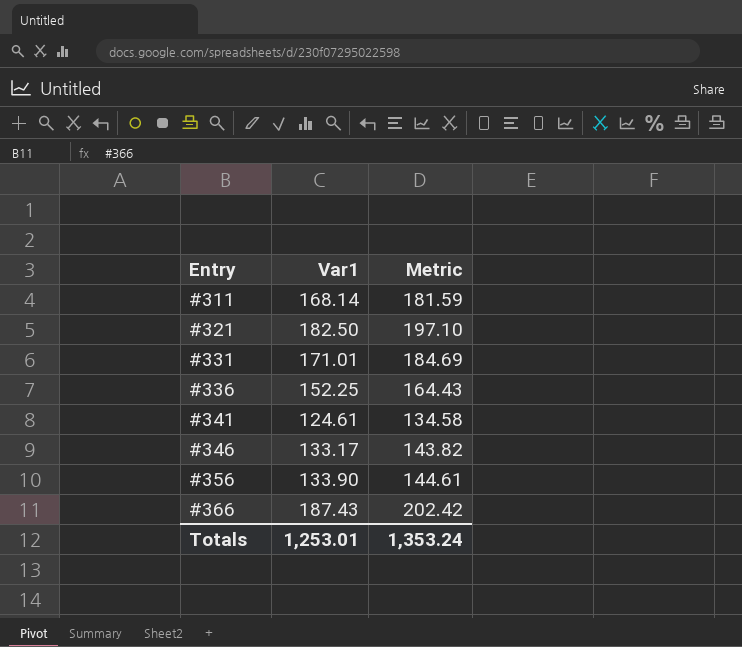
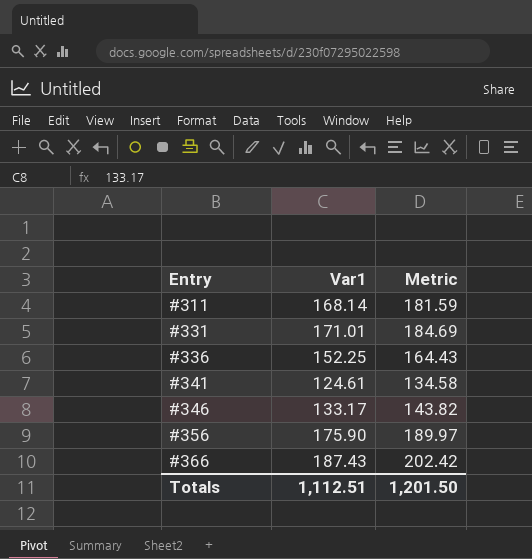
row #321: 182.50 | 197.10 -> none
#356 | Var1: 133.90 -> 175.90
#356 | Metric: 144.61 -> 189.97
Totals | Var1: 1,253.01 -> 1,112.51
Totals | Metric: 1,353.24 -> 1,201.50

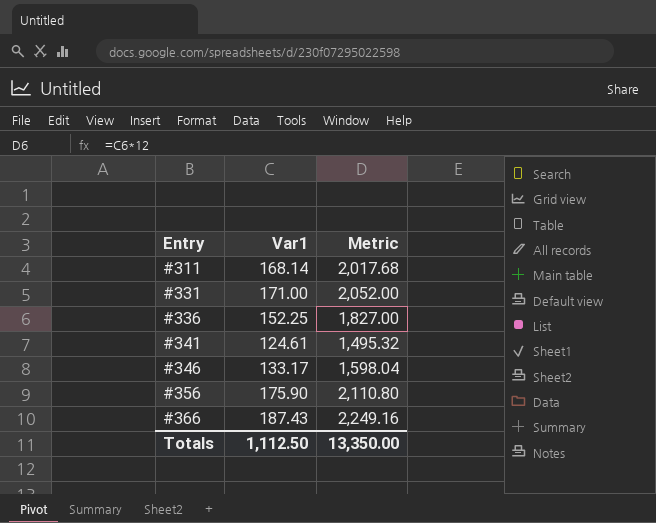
column Metric | formula: [Var1] * 1.08 -> [Var1] * 12
#331 | Var1: 171.01 -> 171.00
Totals | Var1: 1,112.51 -> 1,112.50
Totals | Metric: 1,201.50 -> 13,350.00

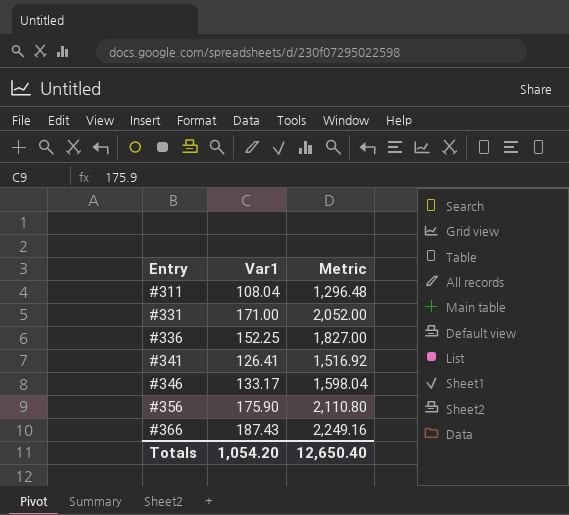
#311 | Var1: 168.14 -> 108.04
#311 | Metric: 2,017.68 -> 1,296.48
#341 | Var1: 124.61 -> 126.41
#341 | Metric: 1,495.32 -> 1,516.92
Totals | Var1: 1,112.50 -> 1,054.20
Totals | Metric: 13,350.00 -> 12,650.40

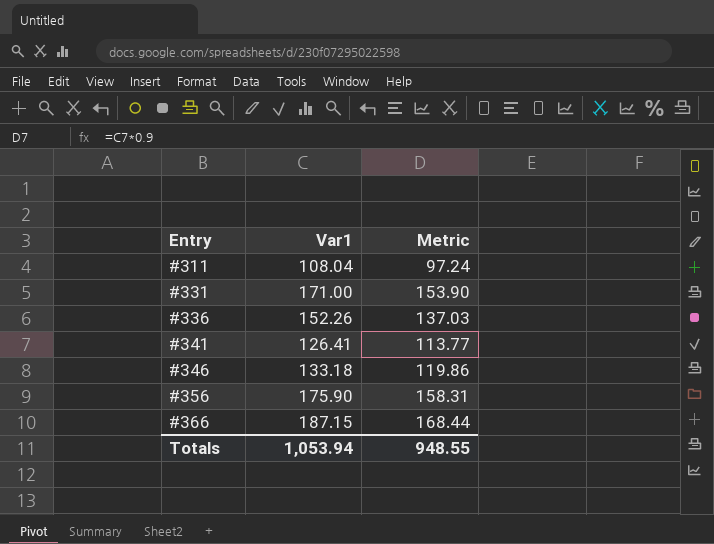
column Metric | formula: [Var1] * 12 -> [Var1] * 0.9
#336 | Var1: 152.25 -> 152.26
#346 | Var1: 133.17 -> 133.18
#366 | Var1: 187.43 -> 187.15
Totals | Var1: 1,054.20 -> 1,053.94
Totals | Metric: 12,650.40 -> 948.55

